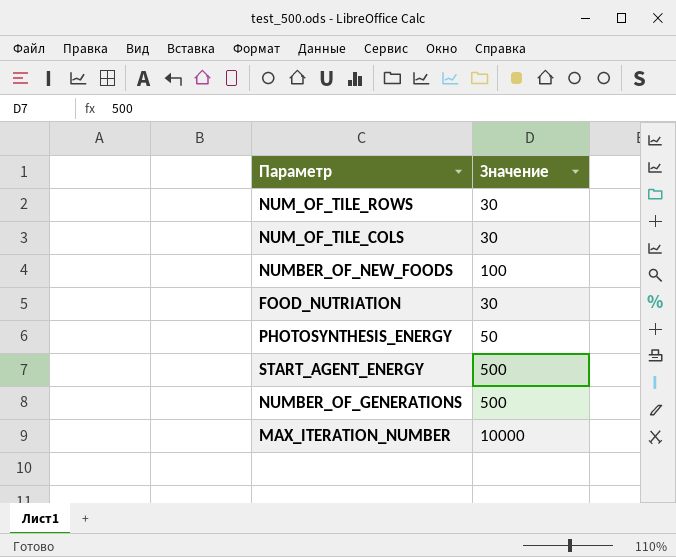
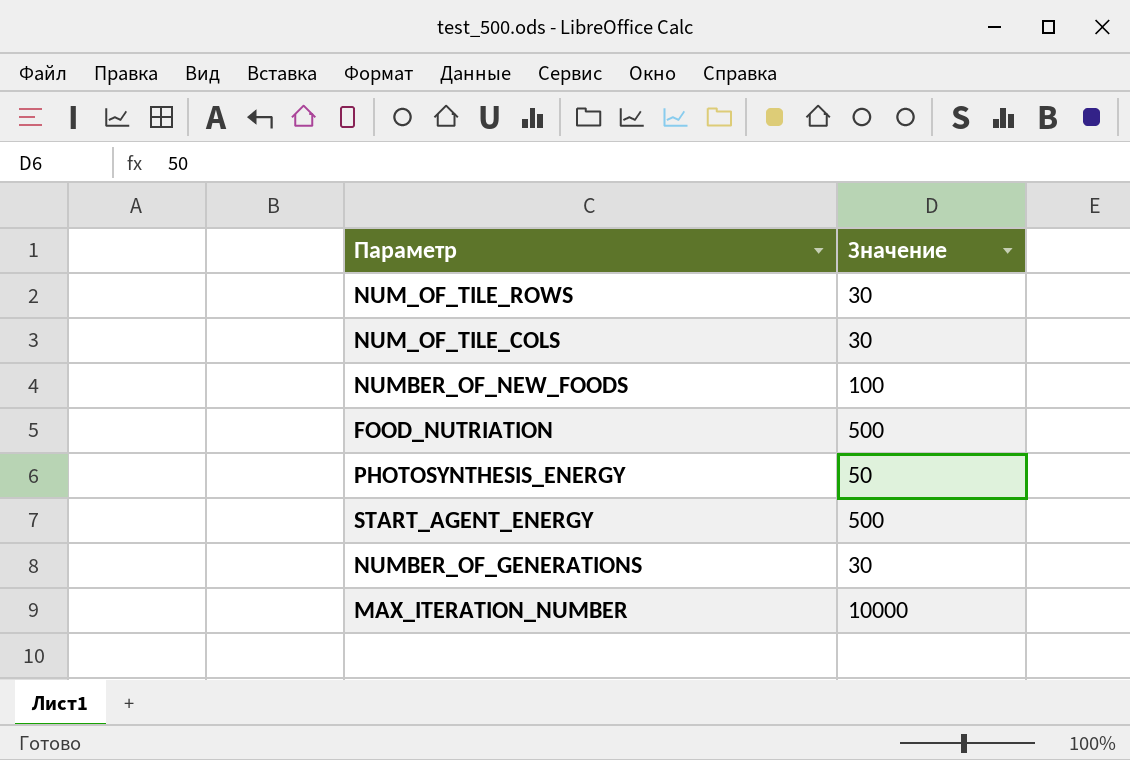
FOOD_NUTRIATION | Значение: 30 -> 500
NUMBER_OF_GENERATIONS | Значение: 500 -> 30

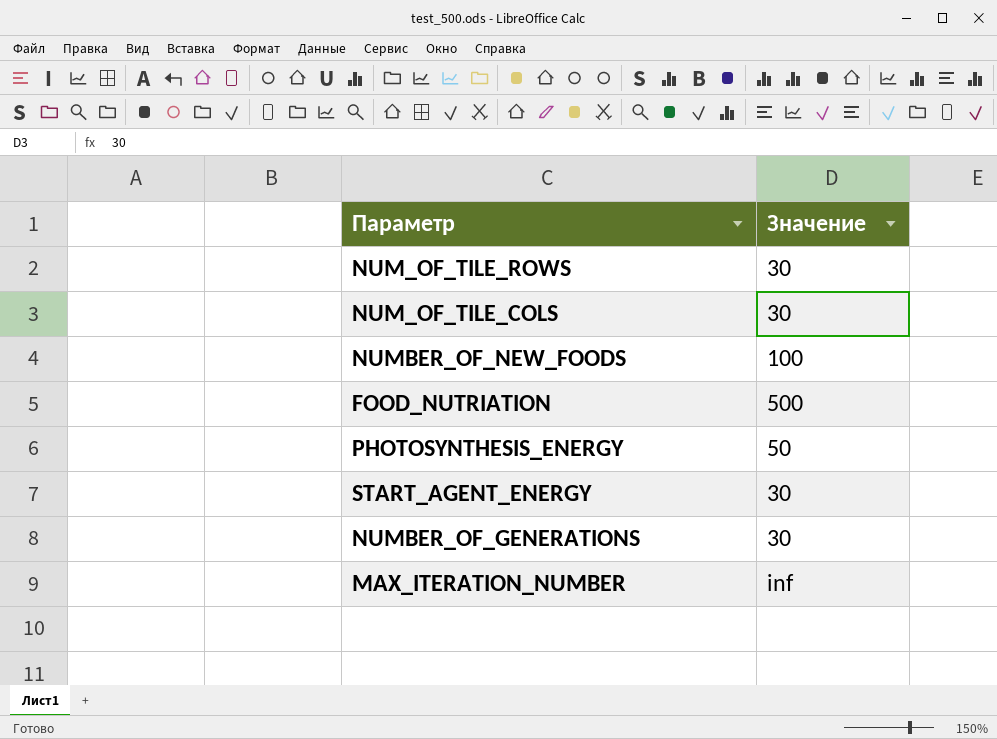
START_AGENT_ENERGY | Значение: 500 -> 30
MAX_ITERATION_NUMBER | Значение: 10000 -> inf

